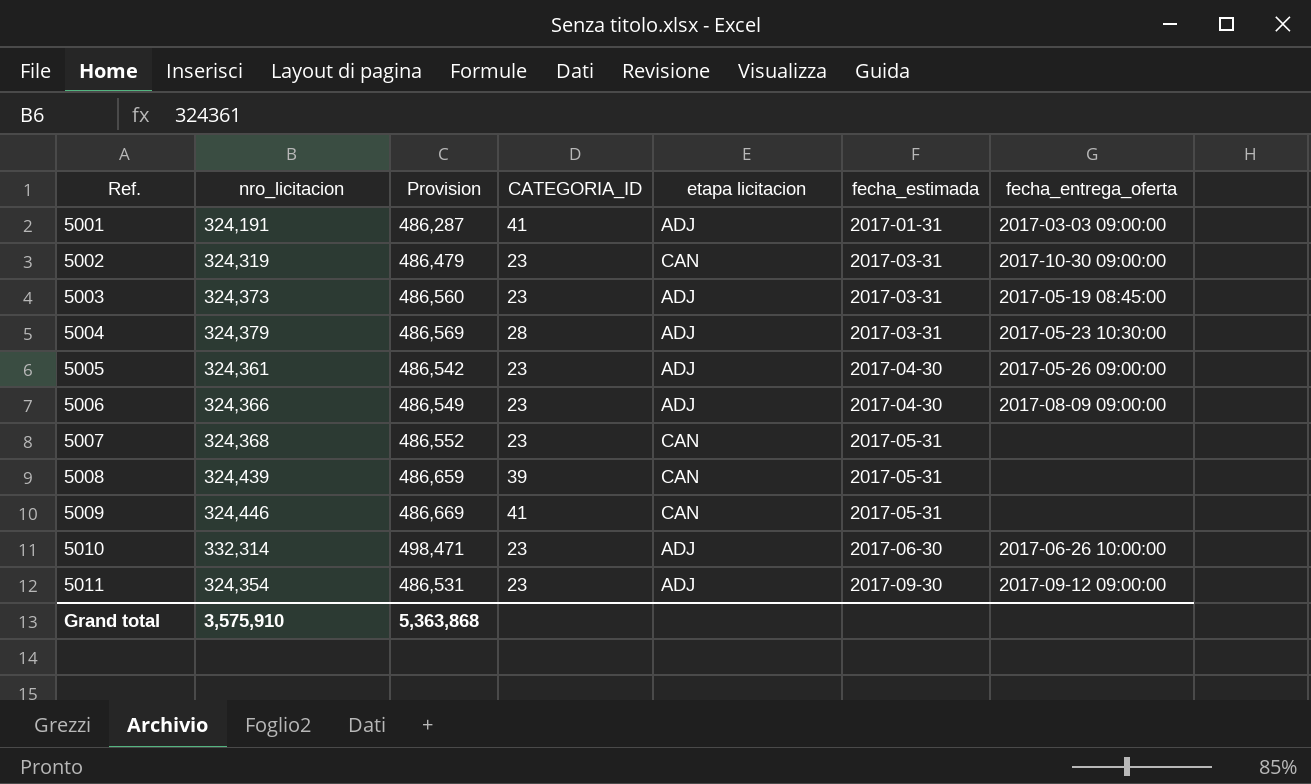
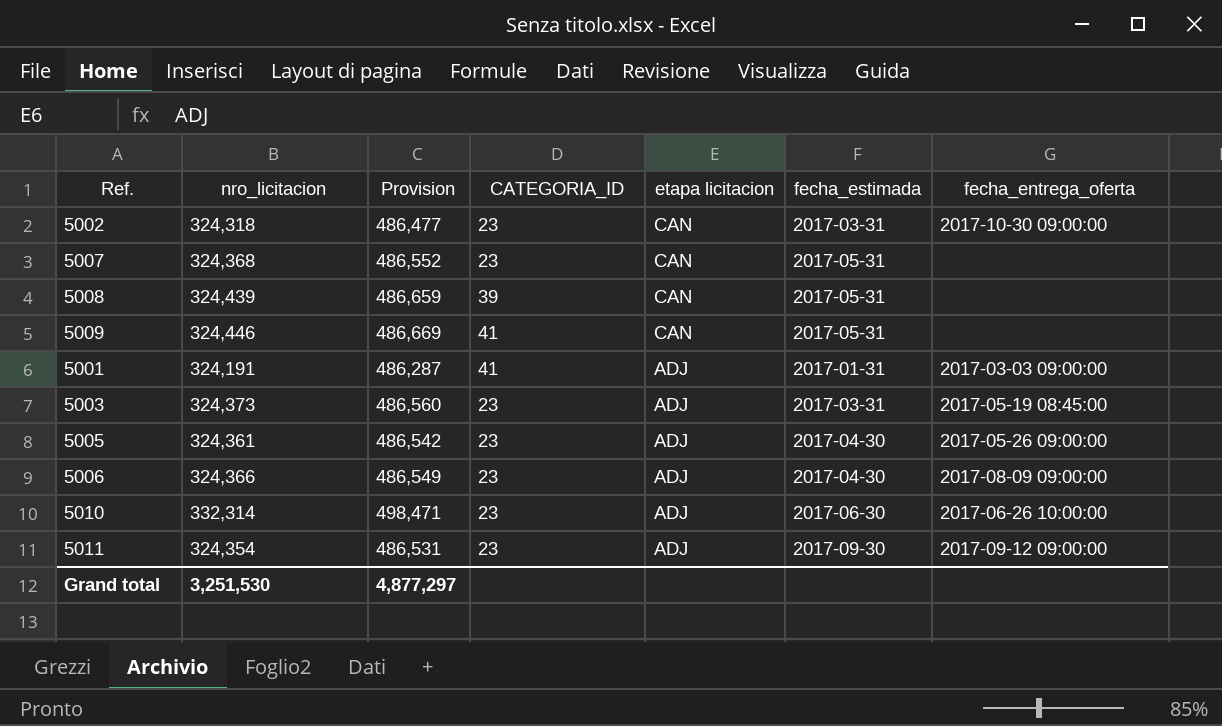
row order: Ref. ascending -> etapa licitacion descending
row 5004: 324,379 | 486,569 | 28 | ADJ | 2017-03-31 | 2017-05-23 10:30:00 -> none
5002 | nro_licitacion: 324,319 -> 324,318
5002 | Provision: 486,479 -> 486,477
Grand total | nro_licitacion: 3,575,910 -> 3,251,530
Grand total | Provision: 5,363,868 -> 4,877,297

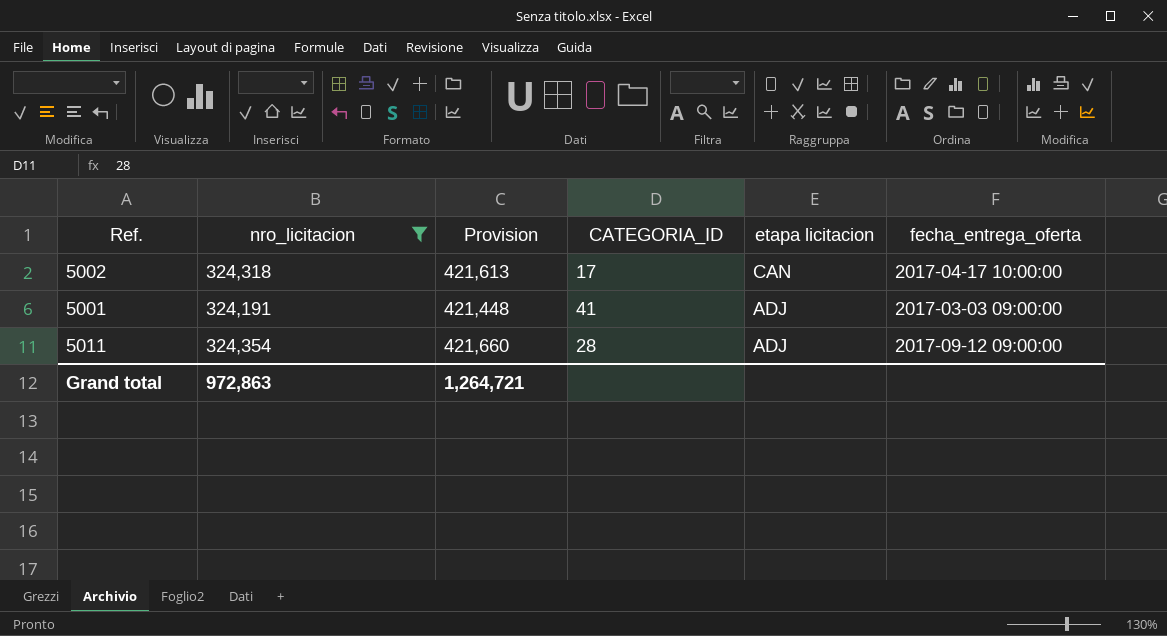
filter: none -> nro_licitacion <= 324,354
column fecha_estimada | position: 6 -> none
column Provision | formula: [nro_licitacion] * 1.5 -> [nro_licitacion] * 1.3
5002 | CATEGORIA_ID: 23 -> 17
5002 | fecha_entrega_oferta: 2017-10-30 09:00:00 -> 2017-04-17 10:00:00
5011 | CATEGORIA_ID: 23 -> 28
Grand total | nro_licitacion: 3,251,530 -> 972,863
Grand total | Provision: 4,877,297 -> 1,264,721

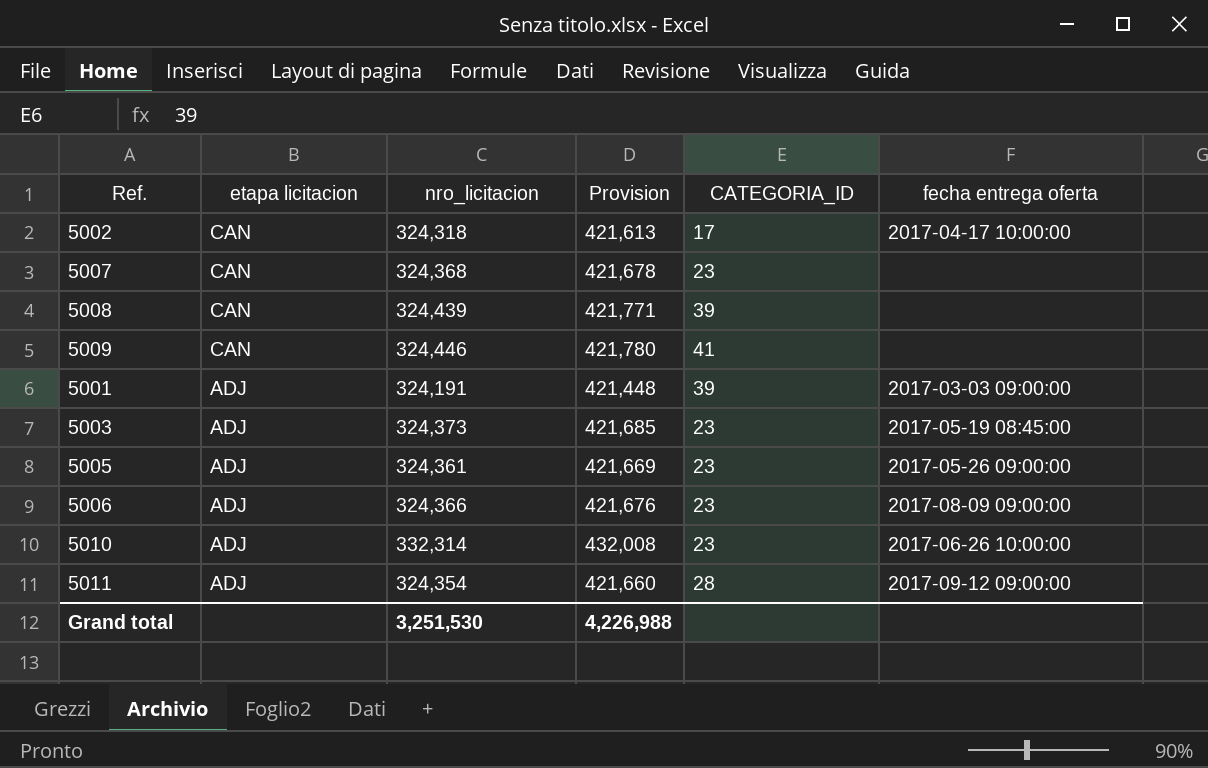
filter: nro_licitacion <= 324,354 -> none
column etapa licitacion | position: 5 -> 2
column name: fecha_entrega_oferta -> fecha entrega oferta
5001 | CATEGORIA_ID: 41 -> 39
Grand total | nro_licitacion: 972,863 -> 3,251,530
Grand total | Provision: 1,264,721 -> 4,226,988

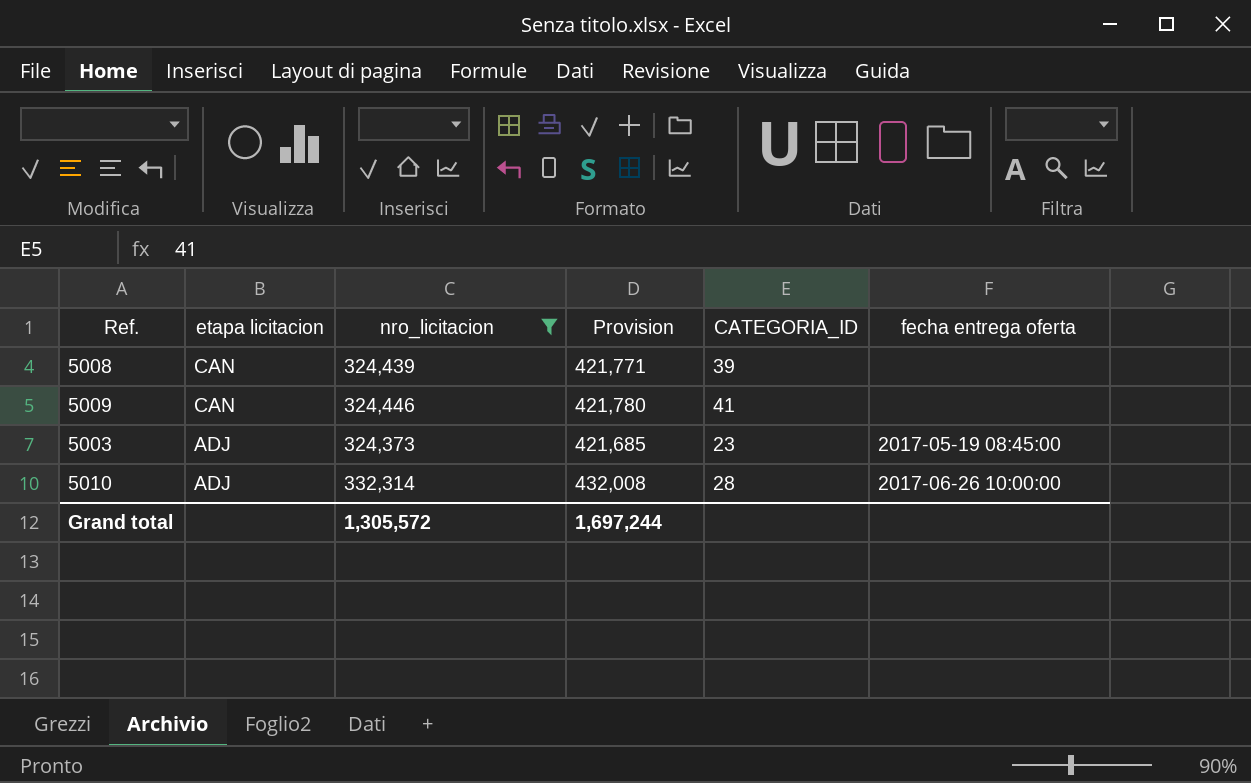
filter: none -> nro_licitacion >= 324,373
5010 | CATEGORIA_ID: 23 -> 28
Grand total | nro_licitacion: 3,251,530 -> 1,305,572
Grand total | Provision: 4,226,988 -> 1,697,244

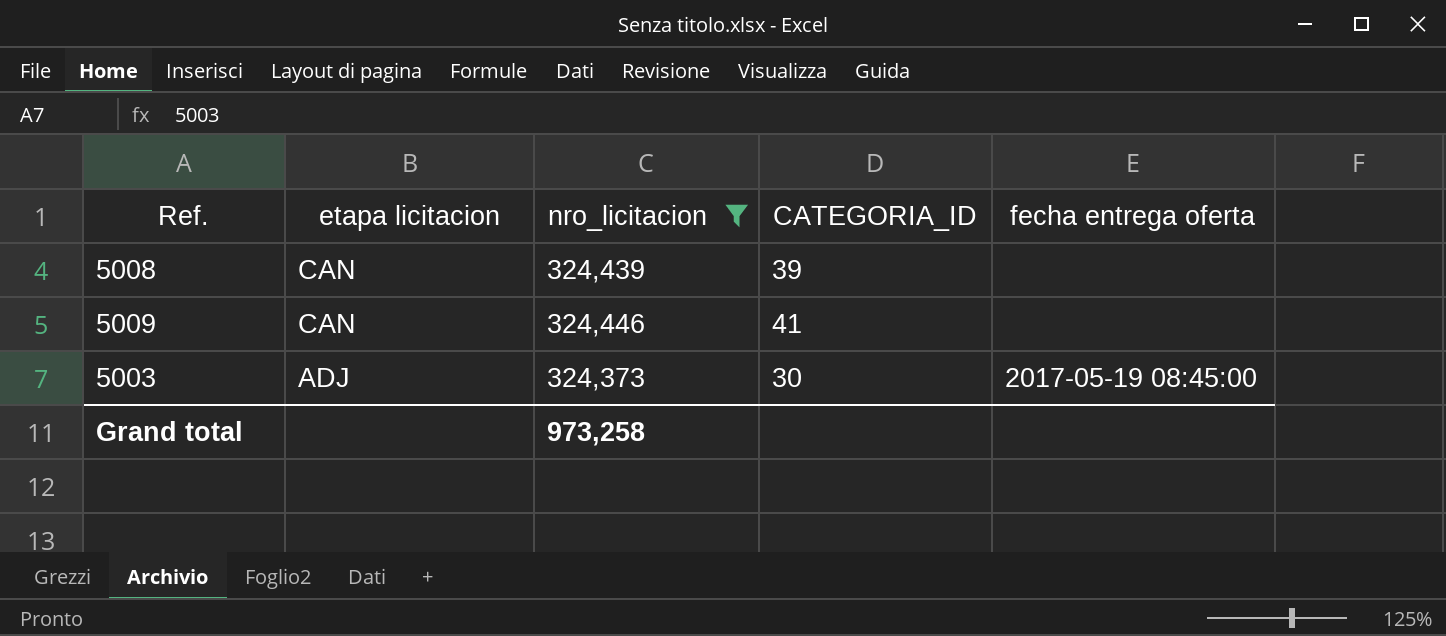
column Provision | formula: [nro_licitacion] * 1.3 -> none
row 5010: ADJ | 332,314 | 432,008 | 28 | 2017-06-26 10:00:00 -> none
5003 | CATEGORIA_ID: 23 -> 30
Grand total | nro_licitacion: 1,305,572 -> 973,258

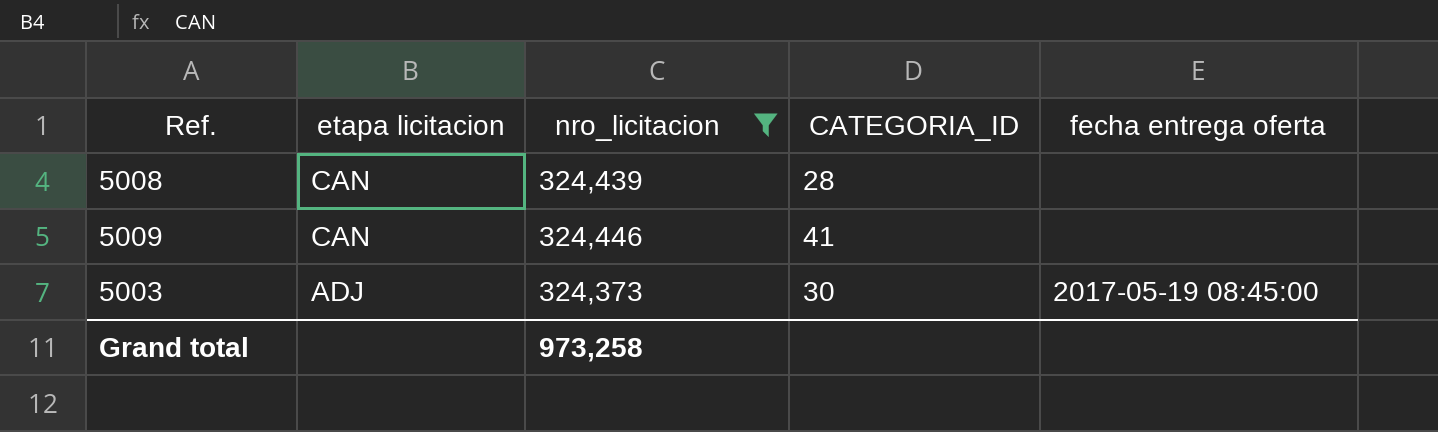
5008 | CATEGORIA_ID: 39 -> 28

